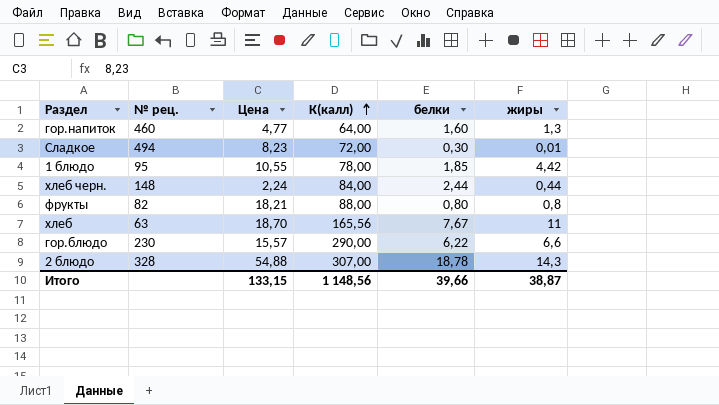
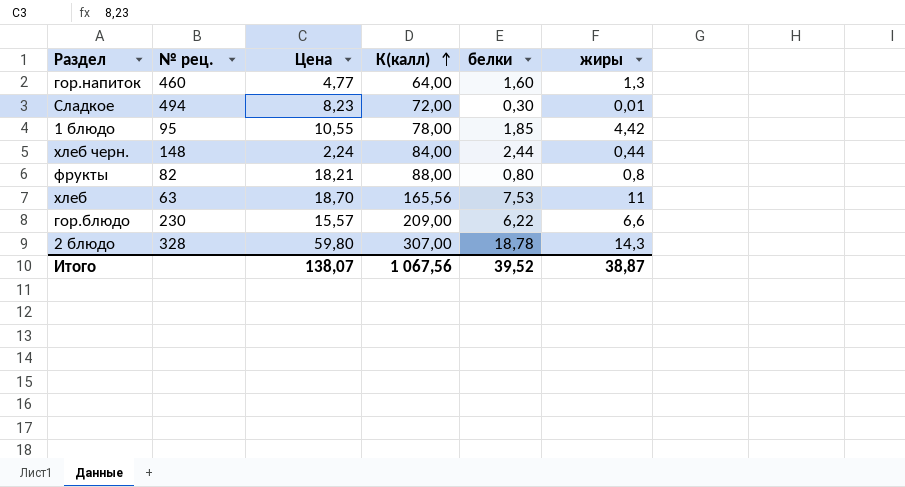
хлеб | белки: 7,67 -> 7,53
гор.блюдо | К(калл): 290,00 -> 209,00
2 блюдо | Цена: 54,88 -> 59,80
Итого | Цена: 133,15 -> 138,07
Итого | К(калл): 1 148,56 -> 1 067,56
Итого | белки: 39,66 -> 39,52

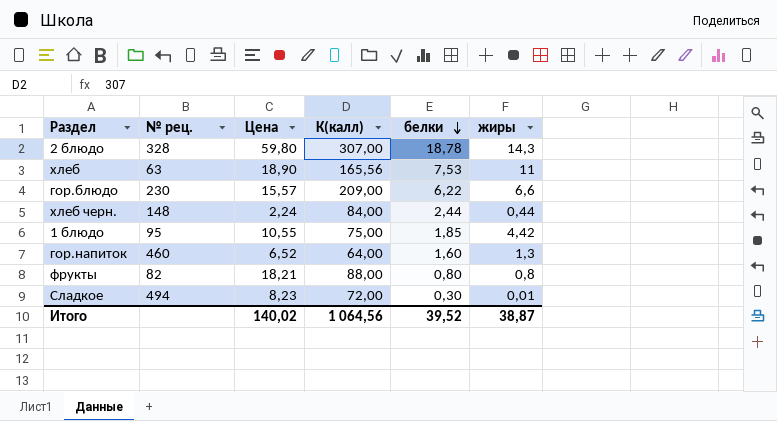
row order: К(калл) ascending -> белки descending
хлеб | Цена: 18,70 -> 18,90
1 блюдо | К(калл): 78,00 -> 75,00
гор.напиток | Цена: 4,77 -> 6,52
Итого | Цена: 138,07 -> 140,02
Итого | К(калл): 1 067,56 -> 1 064,56

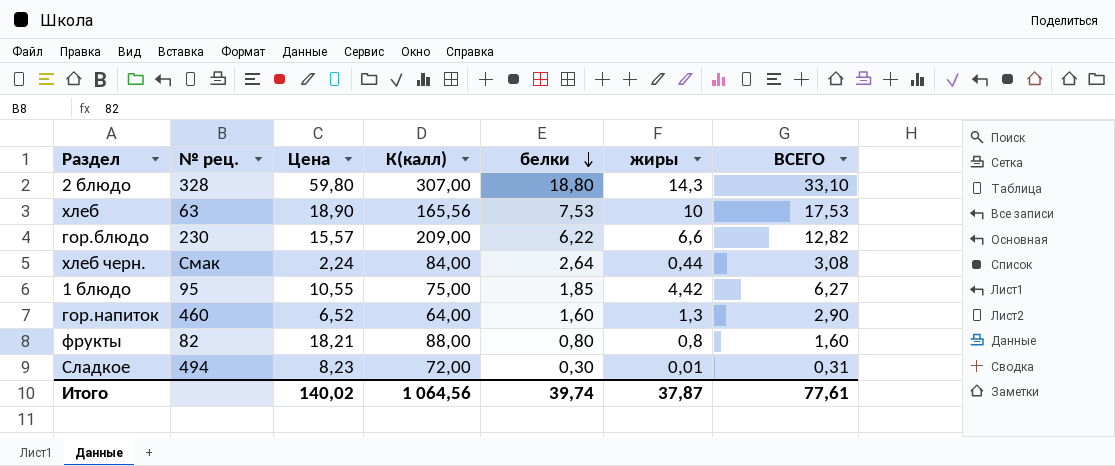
column ВСЕГО | formula: none -> [белки] + [жиры]
2 блюдо | белки: 18,78 -> 18,80
хлеб | жиры: 11 -> 10
хлеб черн. | № рец.: 148 -> Смак
хлеб черн. | белки: 2,44 -> 2,64
Итого | белки: 39,52 -> 39,74
Итого | жиры: 38,87 -> 37,87

